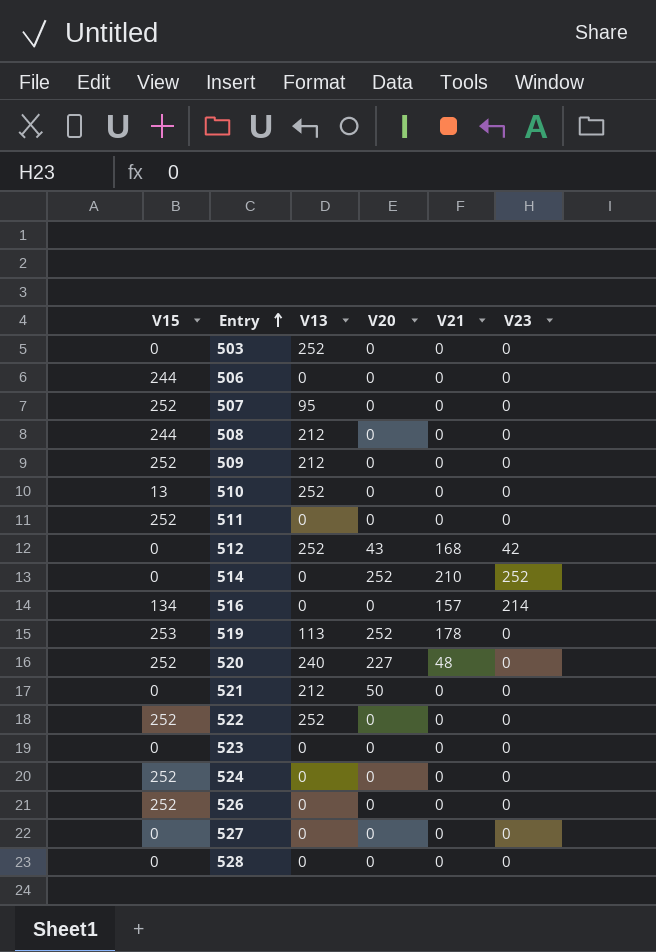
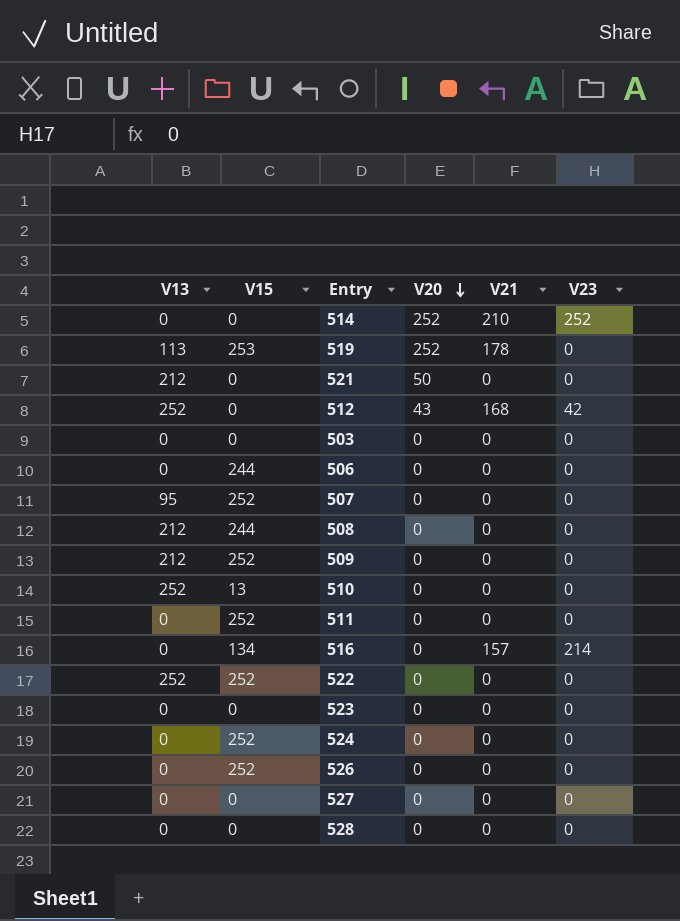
row order: Entry ascending -> V20 descending
column V13 | position: 3 -> 1
row 520: 252 | 240 | 227 | 48 | 0 -> none
503 | V13: 252 -> 0

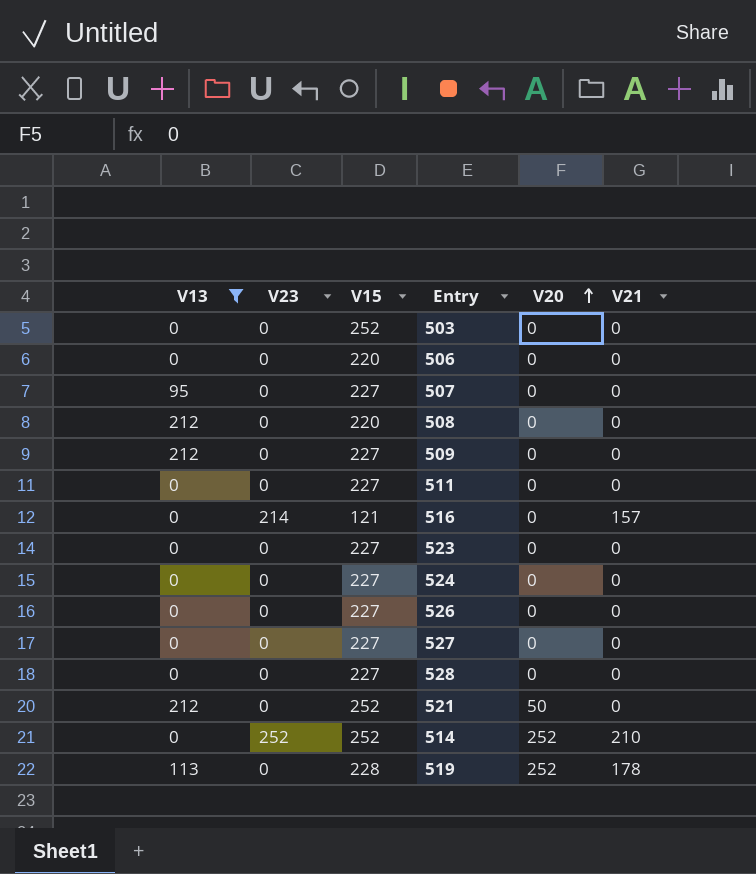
filter: none -> V13 != 252
row order: V20 descending -> V20 ascending
column V23 | position: 6 -> 2
503 | V15: 0 -> 252
506 | V15: 244 -> 220
507 | V15: 252 -> 227
508 | V15: 244 -> 220
509 | V15: 252 -> 227
511 | V15: 252 -> 227
516 | V15: 134 -> 121
523 | V15: 0 -> 227
524 | V15: 252 -> 227
526 | V15: 252 -> 227
527 | V15: 0 -> 227
528 | V15: 0 -> 227
521 | V15: 0 -> 252
514 | V15: 0 -> 252
519 | V15: 253 -> 228

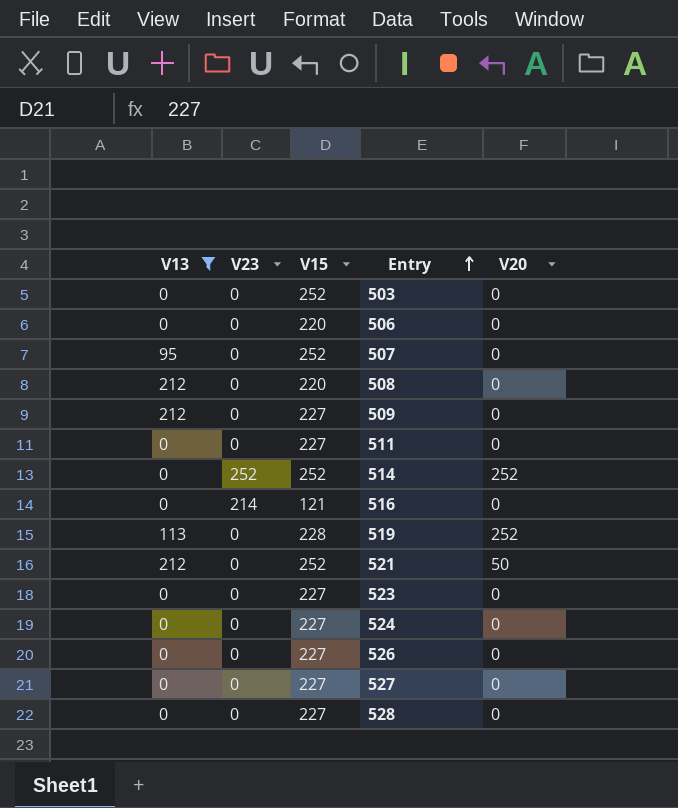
row order: V20 ascending -> Entry ascending
column V21 | position: 6 -> none
507 | V15: 227 -> 252

